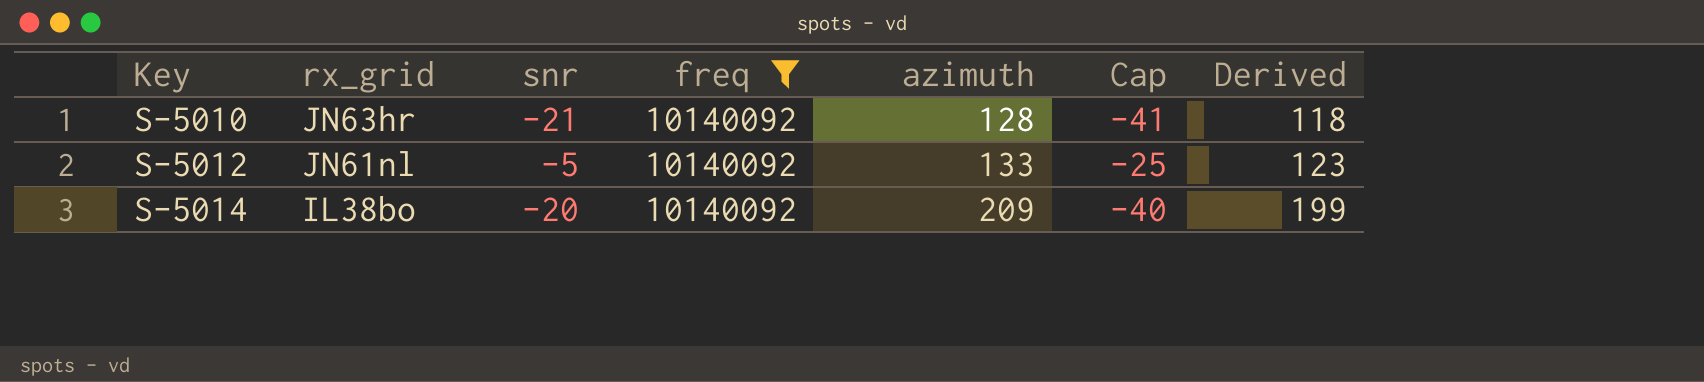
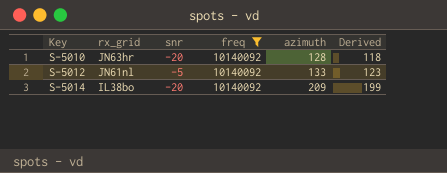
column Cap | formula: [snr] - 20 -> none
S-5010 | snr: -21 -> -20

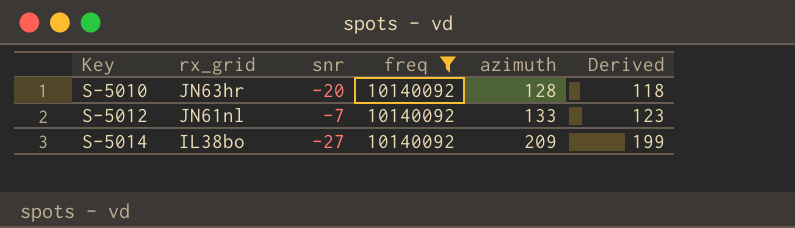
S-5012 | snr: -5 -> -7
S-5014 | snr: -20 -> -27

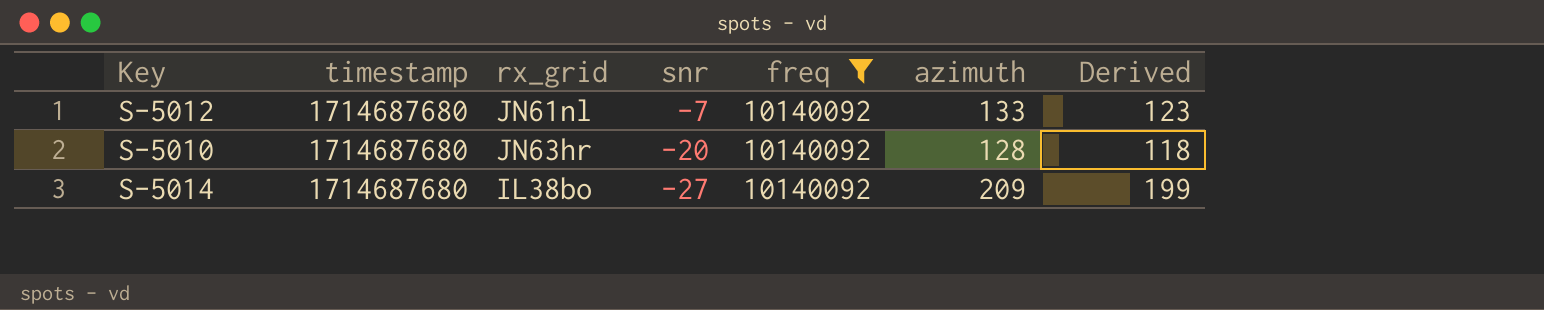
row order: Key ascending -> snr descending
column timestamp | position: none -> 2

